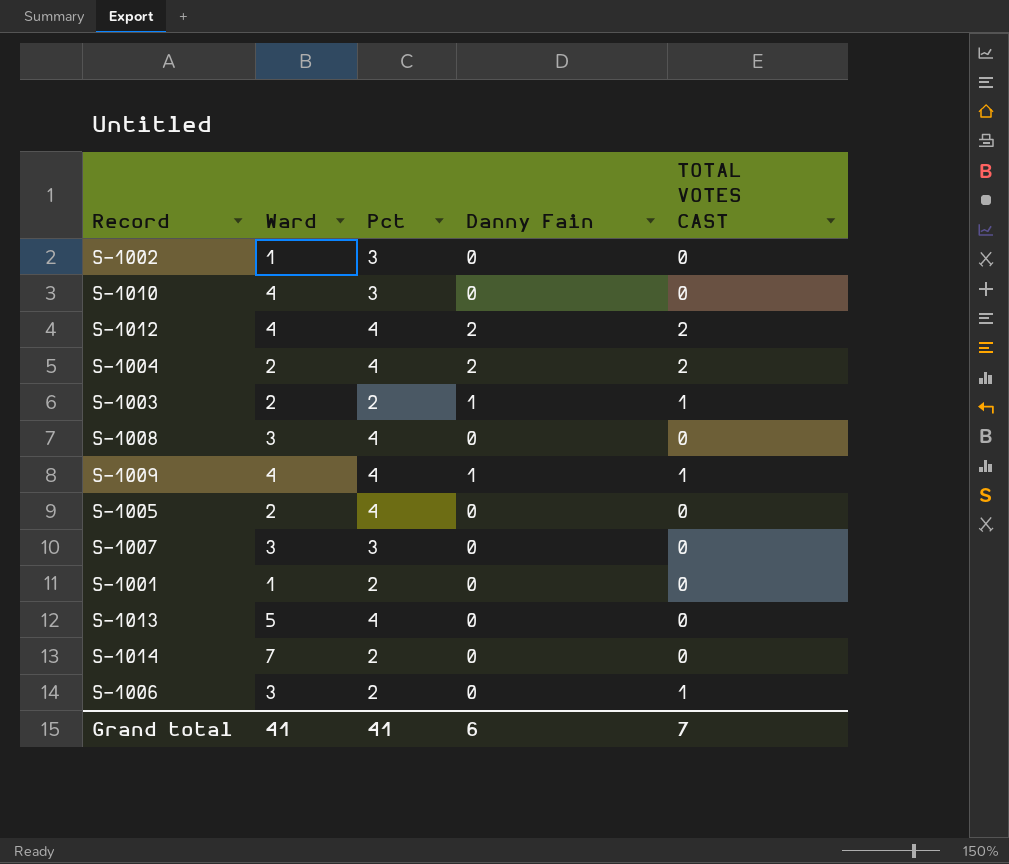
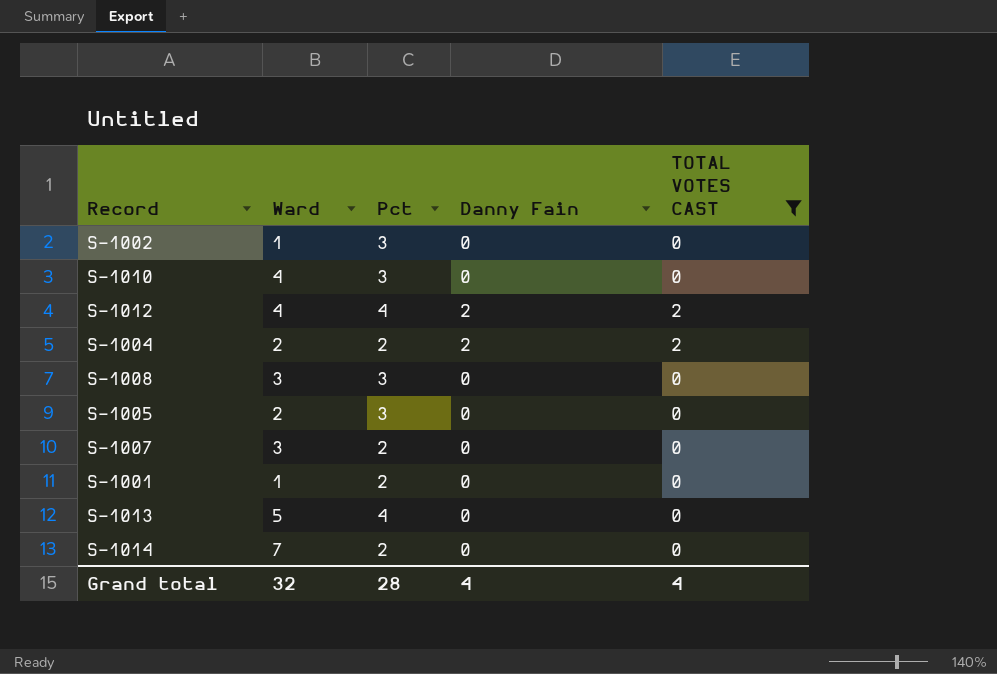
filter: none -> TOTAL VOTES CAST != 1
S-1004 | Pct: 4 -> 2
S-1008 | Pct: 4 -> 3
S-1005 | Pct: 4 -> 3
S-1007 | Pct: 3 -> 2
Grand total | Ward: 41 -> 32
Grand total | Pct: 41 -> 28
Grand total | Danny Fain: 6 -> 4
Grand total | TOTAL VOTES CAST: 7 -> 4

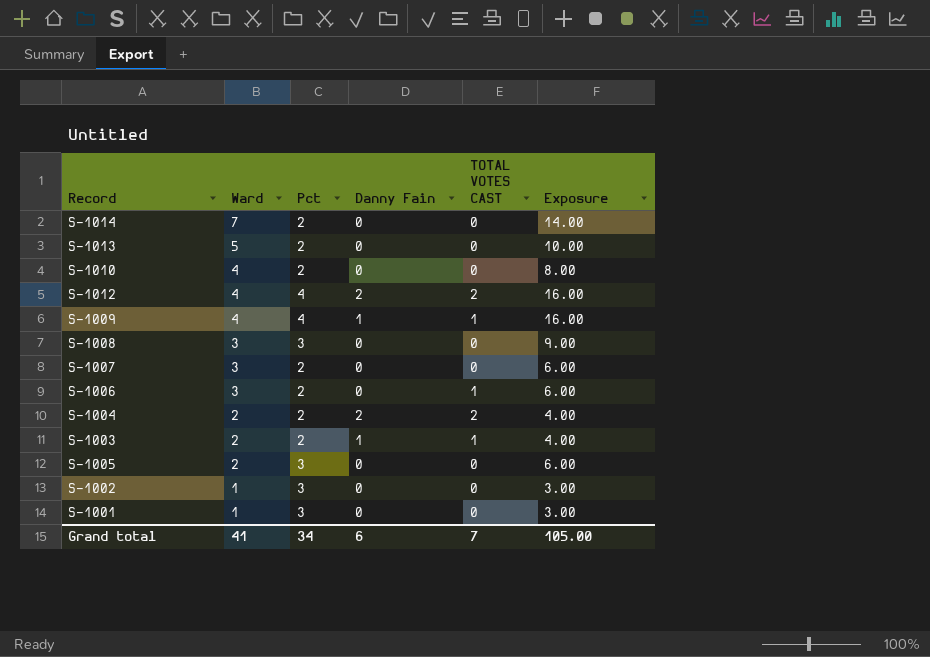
filter: TOTAL VOTES CAST != 1 -> none
row order: none -> Ward descending
column Exposure | formula: none -> [Ward] * [Pct]
S-1013 | Pct: 4 -> 2
S-1010 | Pct: 3 -> 2
S-1001 | Pct: 2 -> 3
Grand total | Ward: 32 -> 41
Grand total | Pct: 28 -> 34
Grand total | Danny Fain: 4 -> 6
Grand total | TOTAL VOTES CAST: 4 -> 7

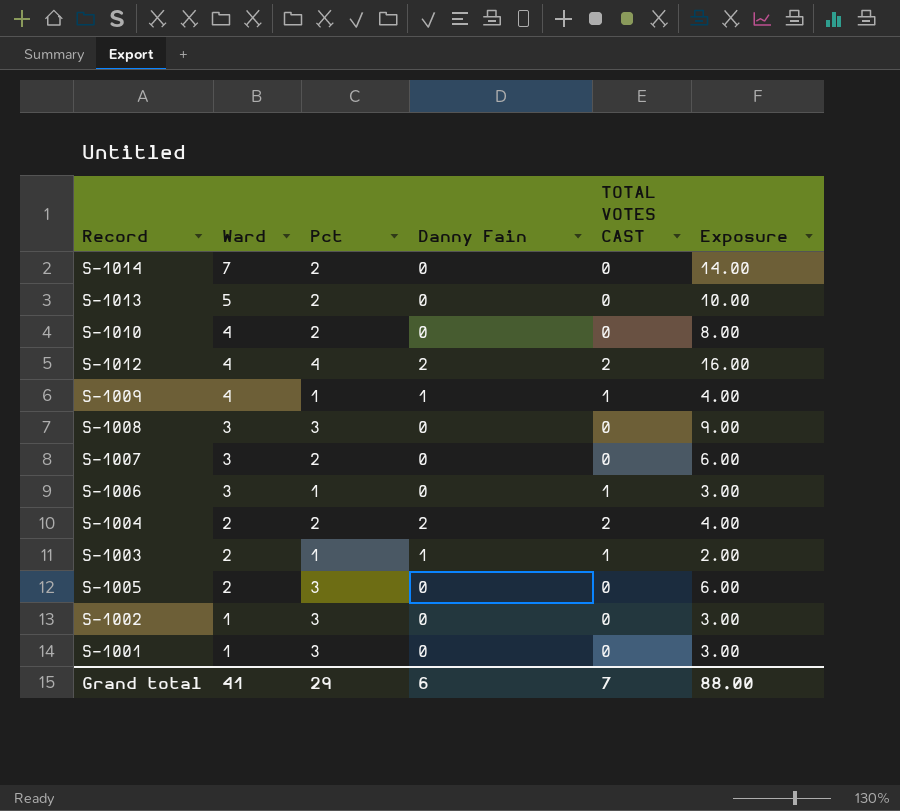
S-1009 | Pct: 4 -> 1
S-1009 | Exposure: 16.00 -> 4.00
S-1006 | Pct: 2 -> 1
S-1006 | Exposure: 6.00 -> 3.00
S-1003 | Pct: 2 -> 1
S-1003 | Exposure: 4.00 -> 2.00
Grand total | Pct: 34 -> 29
Grand total | Exposure: 105.00 -> 88.00

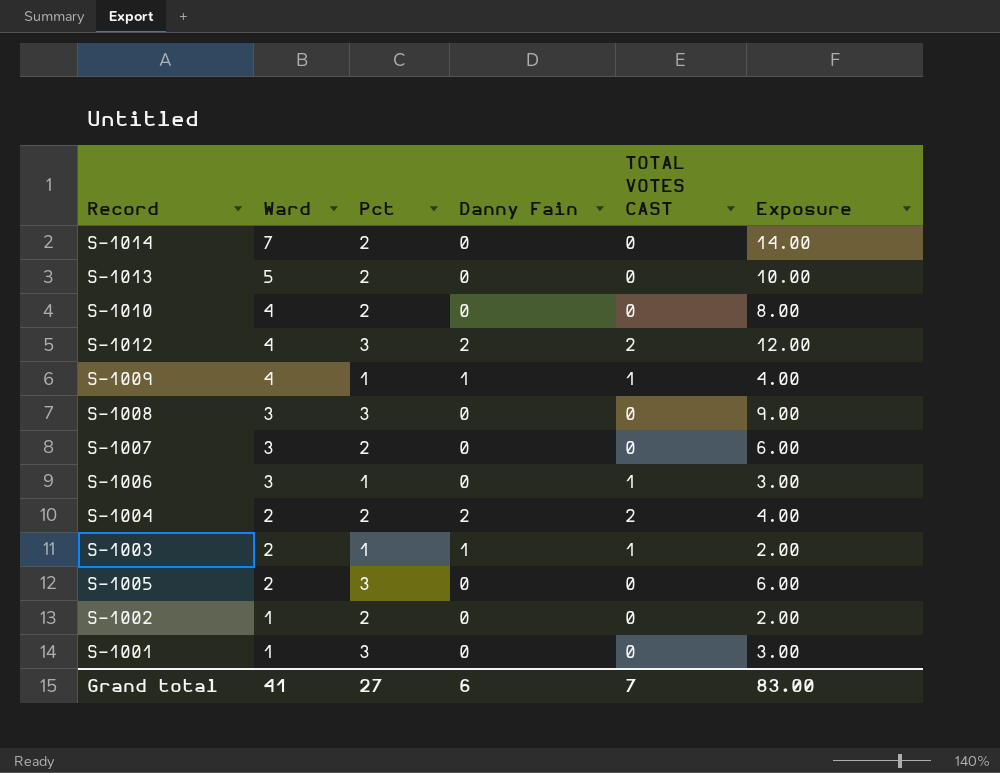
S-1012 | Pct: 4 -> 3
S-1012 | Exposure: 16.00 -> 12.00
S-1002 | Pct: 3 -> 2
S-1002 | Exposure: 3.00 -> 2.00
Grand total | Pct: 29 -> 27
Grand total | Exposure: 88.00 -> 83.00

